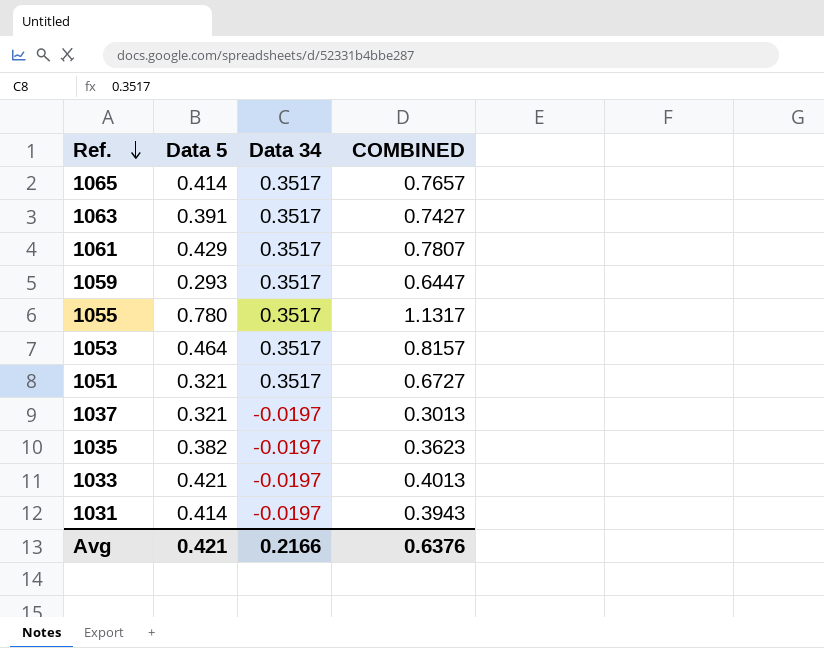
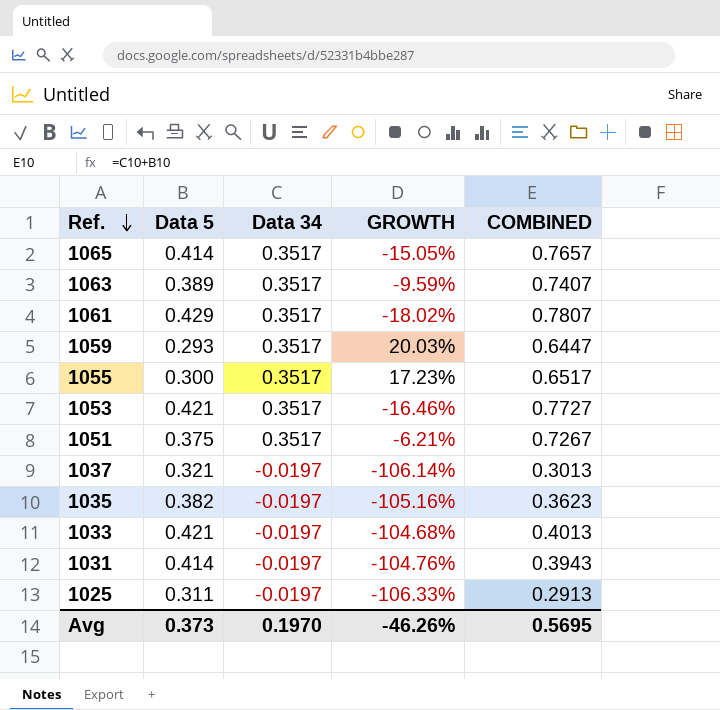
column GROWTH | formula: none -> ([Data 34] - [Data 5]) / [Data 5]
1063 | Data 5: 0.391 -> 0.389
1063 | COMBINED: 0.7427 -> 0.7407
1055 | Data 5: 0.780 -> 0.300
1055 | COMBINED: 1.1317 -> 0.6517
1053 | Data 5: 0.464 -> 0.421
1053 | COMBINED: 0.8157 -> 0.7727
1051 | Data 5: 0.321 -> 0.375
1051 | COMBINED: 0.6727 -> 0.7267
row 1025: none -> 0.311 | -0.0197 | -106.33% | 0.2913
Avg | Data 5: 0.421 -> 0.373
Avg | Data 34: 0.2166 -> 0.1970
Avg | COMBINED: 0.6376 -> 0.5695

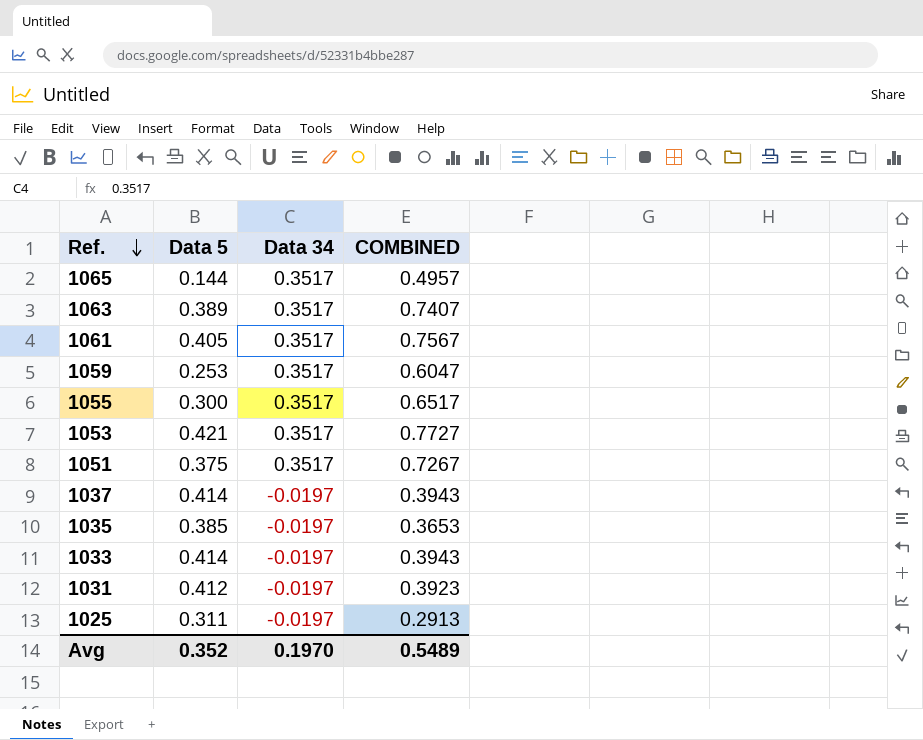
column GROWTH | formula: ([Data 34] - [Data 5]) / [Data 5] -> none
1065 | Data 5: 0.414 -> 0.144
1065 | COMBINED: 0.7657 -> 0.4957
1061 | Data 5: 0.429 -> 0.405
1061 | COMBINED: 0.7807 -> 0.7567
1059 | Data 5: 0.293 -> 0.253
1059 | COMBINED: 0.6447 -> 0.6047
1037 | Data 5: 0.321 -> 0.414
1037 | COMBINED: 0.3013 -> 0.3943
1035 | Data 5: 0.382 -> 0.385
1035 | COMBINED: 0.3623 -> 0.3653
1033 | Data 5: 0.421 -> 0.414
1033 | COMBINED: 0.4013 -> 0.3943
1031 | Data 5: 0.414 -> 0.412
1031 | COMBINED: 0.3943 -> 0.3923
Avg | Data 5: 0.373 -> 0.352
Avg | COMBINED: 0.5695 -> 0.5489

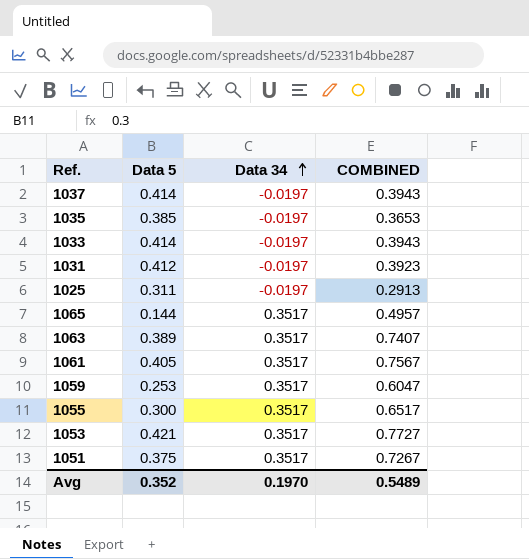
row order: Ref. descending -> Data 34 ascending

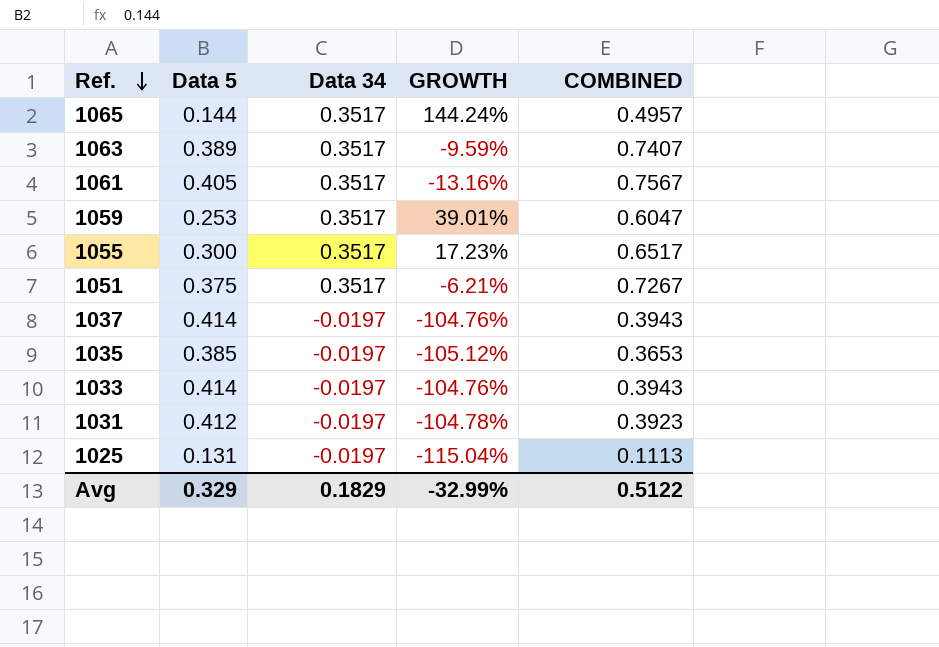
row order: Data 34 ascending -> Ref. descending
column GROWTH | formula: none -> ([Data 34] - [Data 5]) / [Data 5]
row 1053: 0.421 | 0.3517 | 0.7727 -> none
1025 | Data 5: 0.311 -> 0.131
1025 | COMBINED: 0.2913 -> 0.1113
Avg | Data 5: 0.352 -> 0.329
Avg | Data 34: 0.1970 -> 0.1829
Avg | COMBINED: 0.5489 -> 0.5122

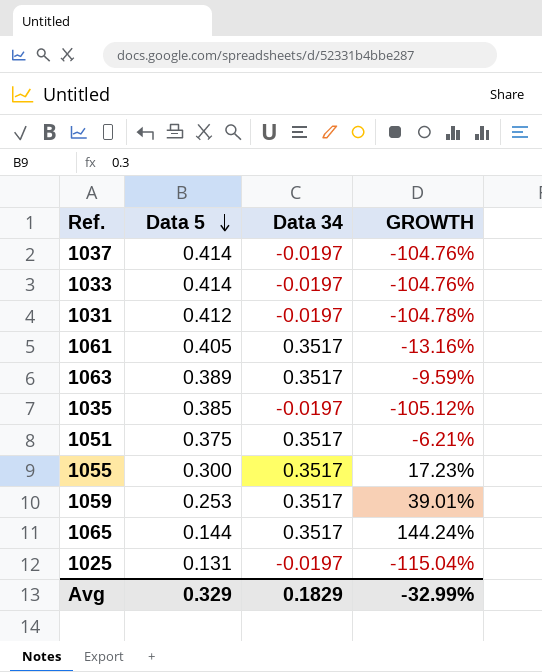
row order: Ref. descending -> Data 5 descending
column COMBINED | formula: [Data 5] + [Data 34] -> none

